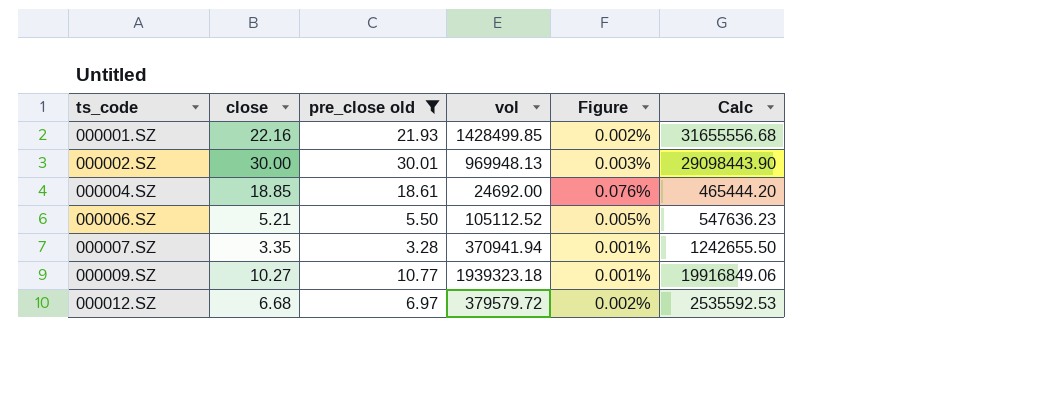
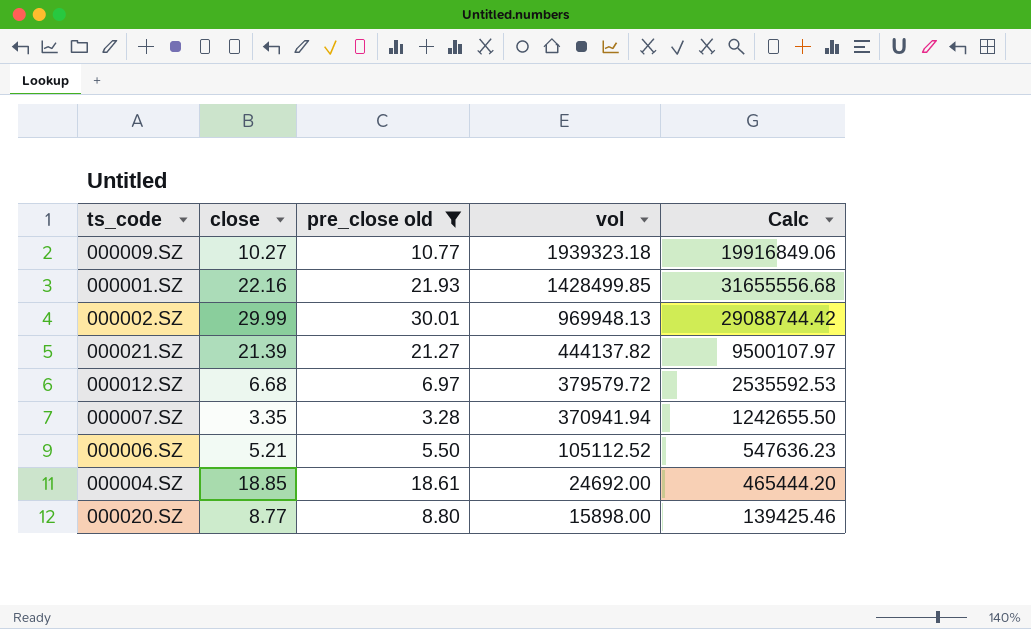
row order: ts_code ascending -> vol descending
column Figure | formula: [close] / [vol] -> none
000002.SZ | close: 30.00 -> 29.99
000002.SZ | Calc: 29098443.90 -> 29088744.42
row 000021.SZ: none -> 21.39 | 21.27 | 444137.82 | 9500107.97
row 000020.SZ: none -> 8.77 | 8.80 | 15898.00 | 139425.46

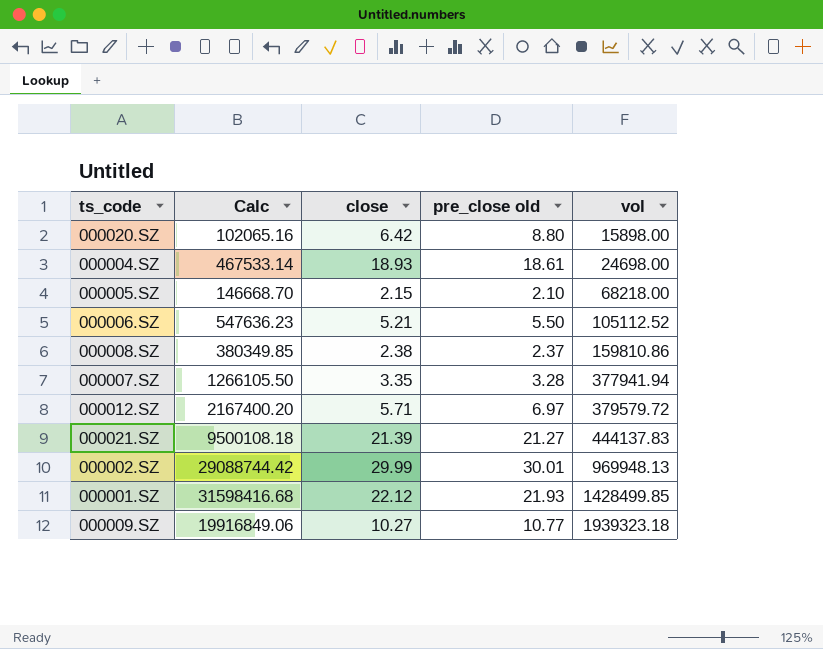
filter: pre_close old >= 3.28 -> none
row order: vol descending -> vol ascending
column Calc | position: 5 -> 2
000020.SZ | Calc: 139425.46 -> 102065.16
000020.SZ | close: 8.77 -> 6.42
000004.SZ | Calc: 465444.20 -> 467533.14
000004.SZ | close: 18.85 -> 18.93
000004.SZ | vol: 24692.00 -> 24698.00
000007.SZ | Calc: 1242655.50 -> 1266105.50
000007.SZ | vol: 370941.94 -> 377941.94
000012.SZ | Calc: 2535592.53 -> 2167400.20
000012.SZ | close: 6.68 -> 5.71
000021.SZ | Calc: 9500107.97 -> 9500108.18
000021.SZ | vol: 444137.82 -> 444137.83
000001.SZ | Calc: 31655556.68 -> 31598416.68
000001.SZ | close: 22.16 -> 22.12

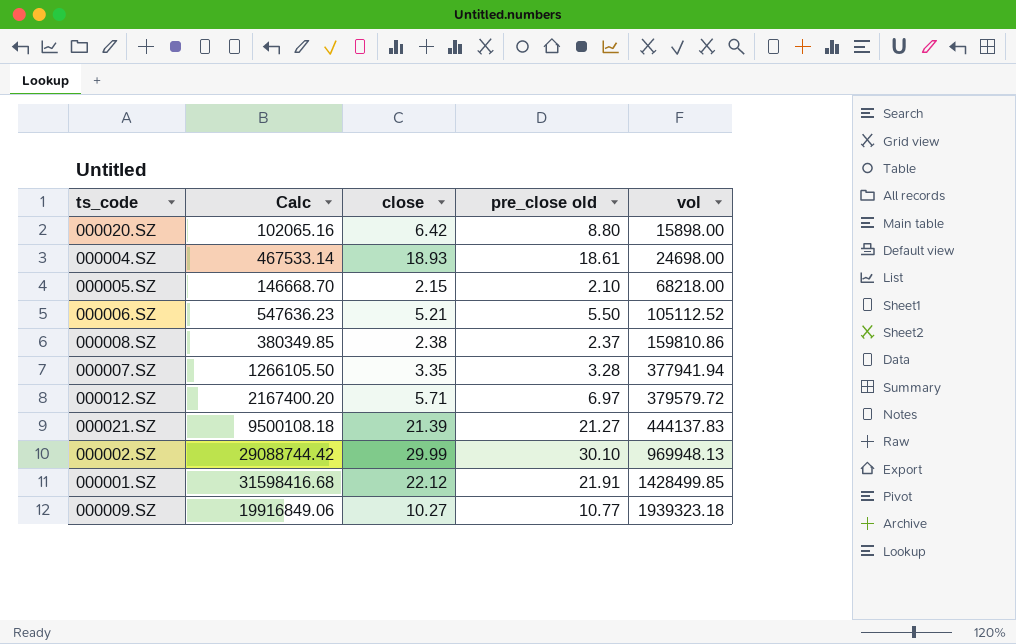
000002.SZ | pre_close old: 30.01 -> 30.10
000001.SZ | pre_close old: 21.93 -> 21.91

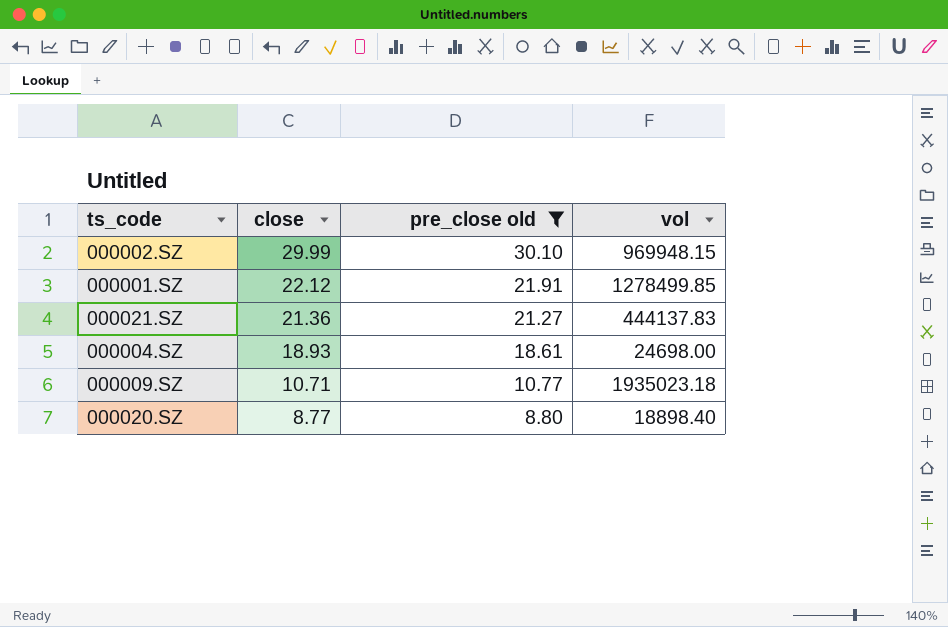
filter: none -> pre_close old >= 8.80
row order: vol ascending -> close descending
column Calc | formula: [close] * [vol] -> none
000002.SZ | vol: 969948.13 -> 969948.15
000001.SZ | vol: 1428499.85 -> 1278499.85
000021.SZ | close: 21.39 -> 21.36
000009.SZ | close: 10.27 -> 10.71
000009.SZ | vol: 1939323.18 -> 1935023.18
000020.SZ | close: 6.42 -> 8.77
000020.SZ | vol: 15898.00 -> 18898.40

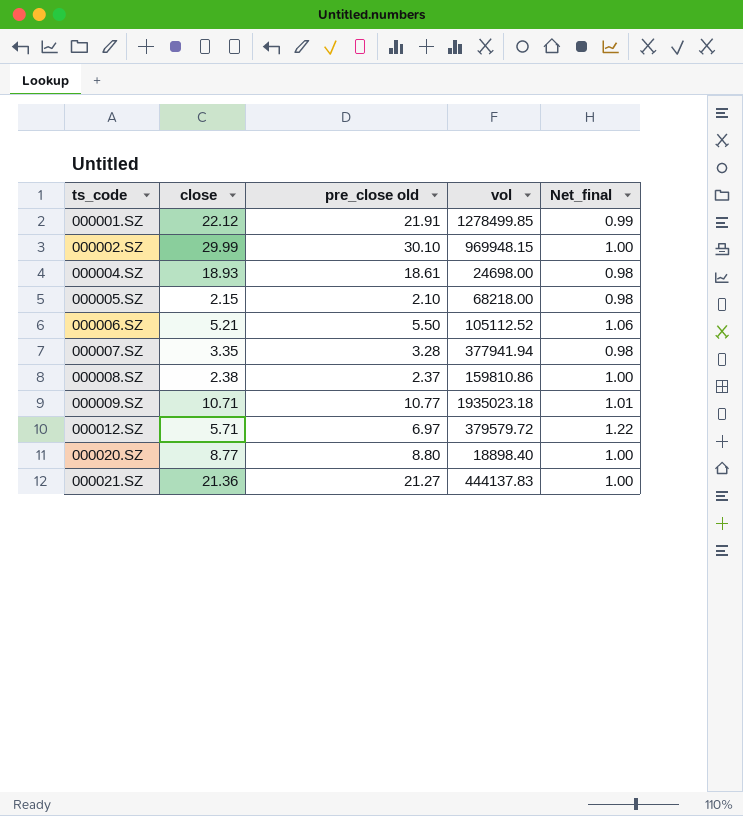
filter: pre_close old >= 8.80 -> none
row order: close descending -> ts_code ascending
column Net_final | formula: none -> [pre_close old] / [close]

